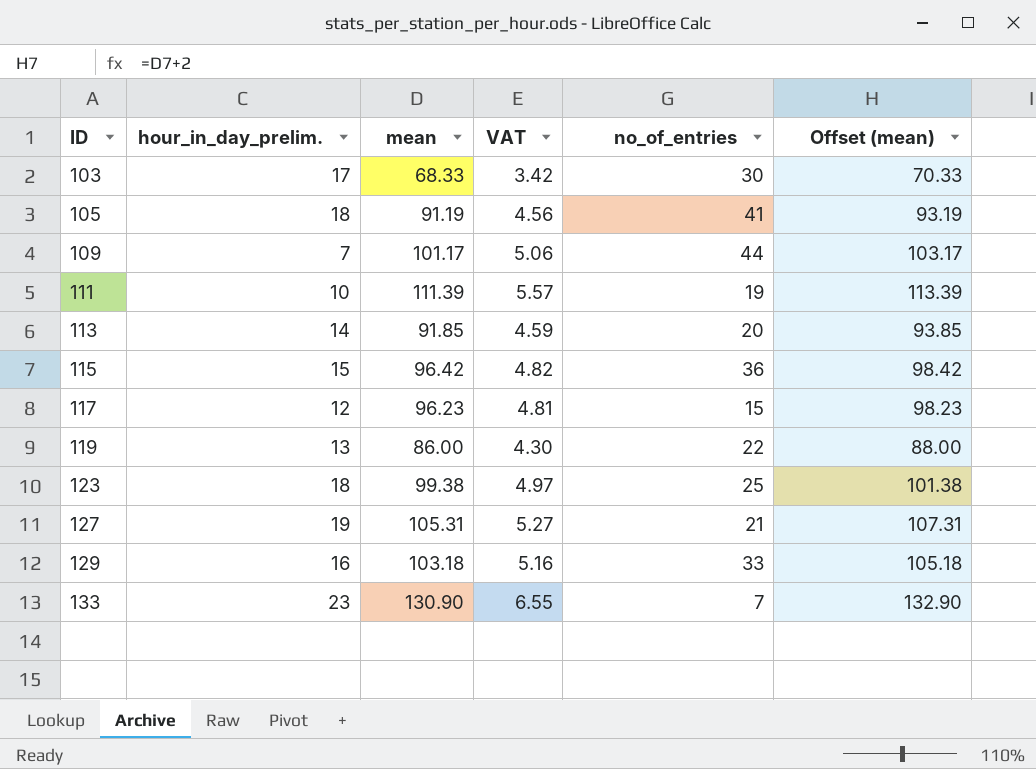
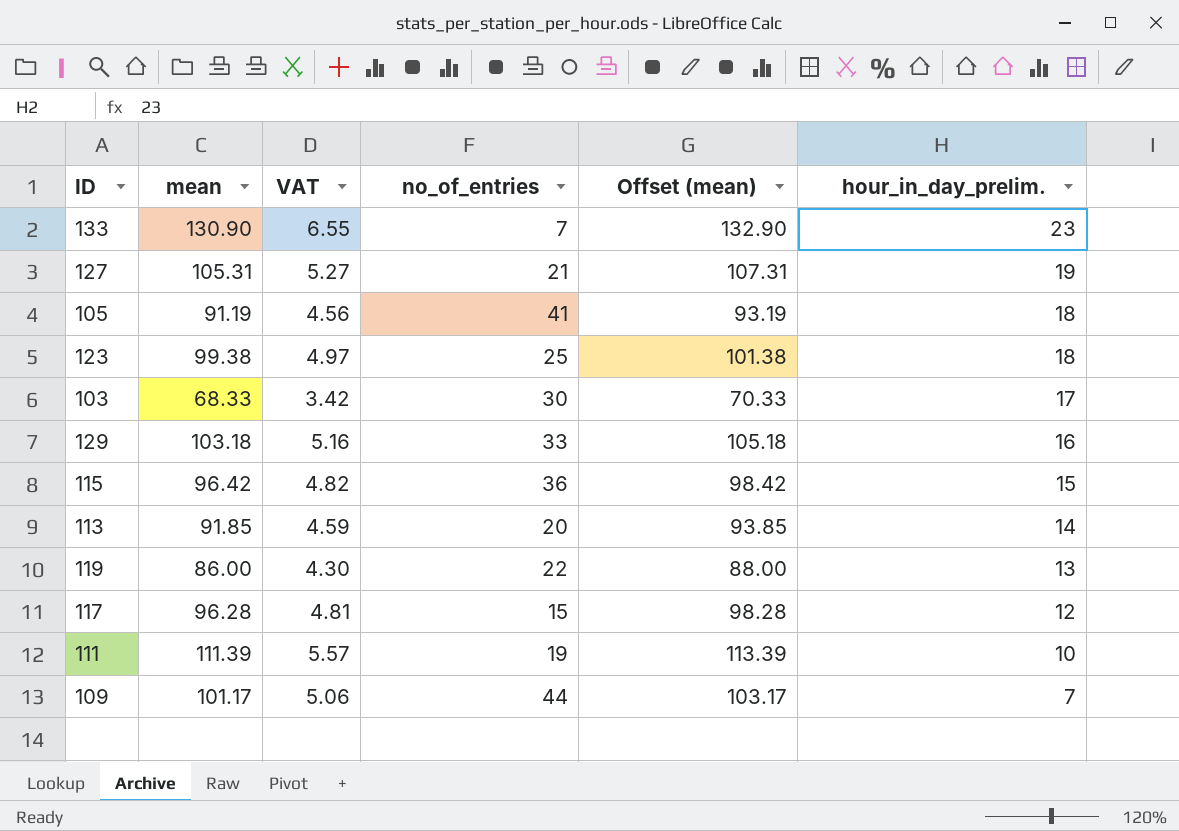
row order: ID ascending -> hour_in_day_prelim. descending
column hour_in_day_prelim. | position: 2 -> 6
117 | mean: 96.23 -> 96.28
117 | Offset (mean): 98.23 -> 98.28

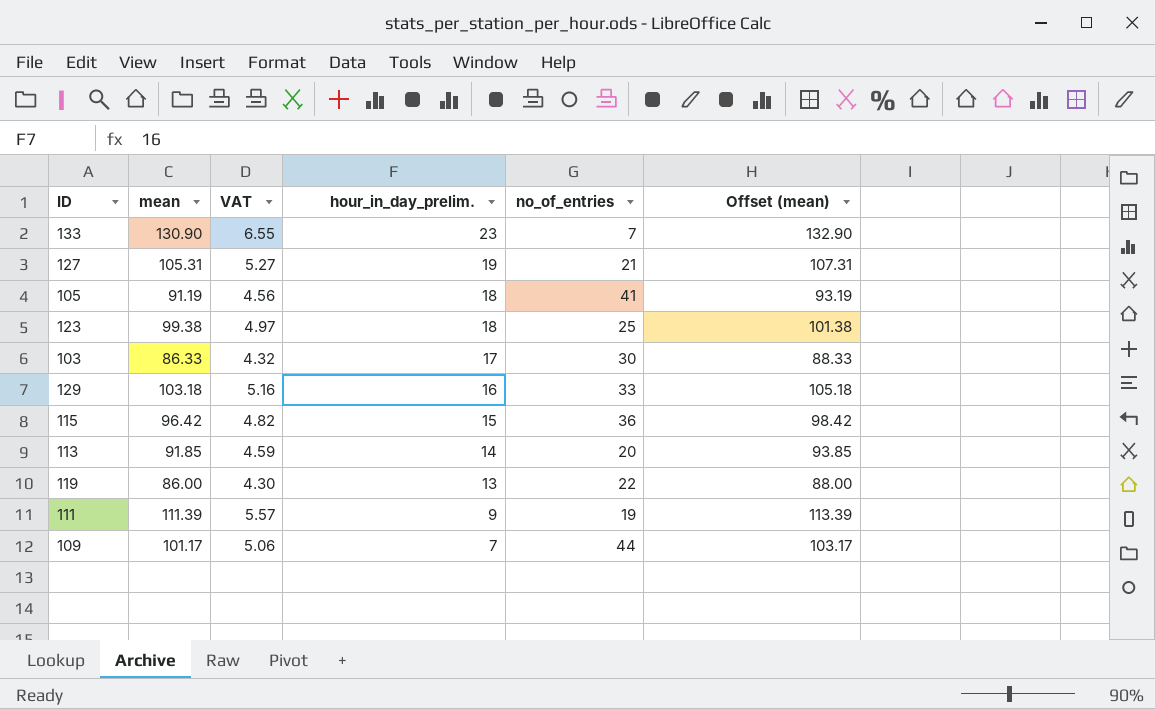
column hour_in_day_prelim. | position: 6 -> 4
row 117: 96.28 | 4.81 | 15 | 98.28 | 12 -> none
103 | mean: 68.33 -> 86.33
103 | VAT: 3.42 -> 4.32
103 | Offset (mean): 70.33 -> 88.33
111 | hour_in_day_prelim.: 10 -> 9

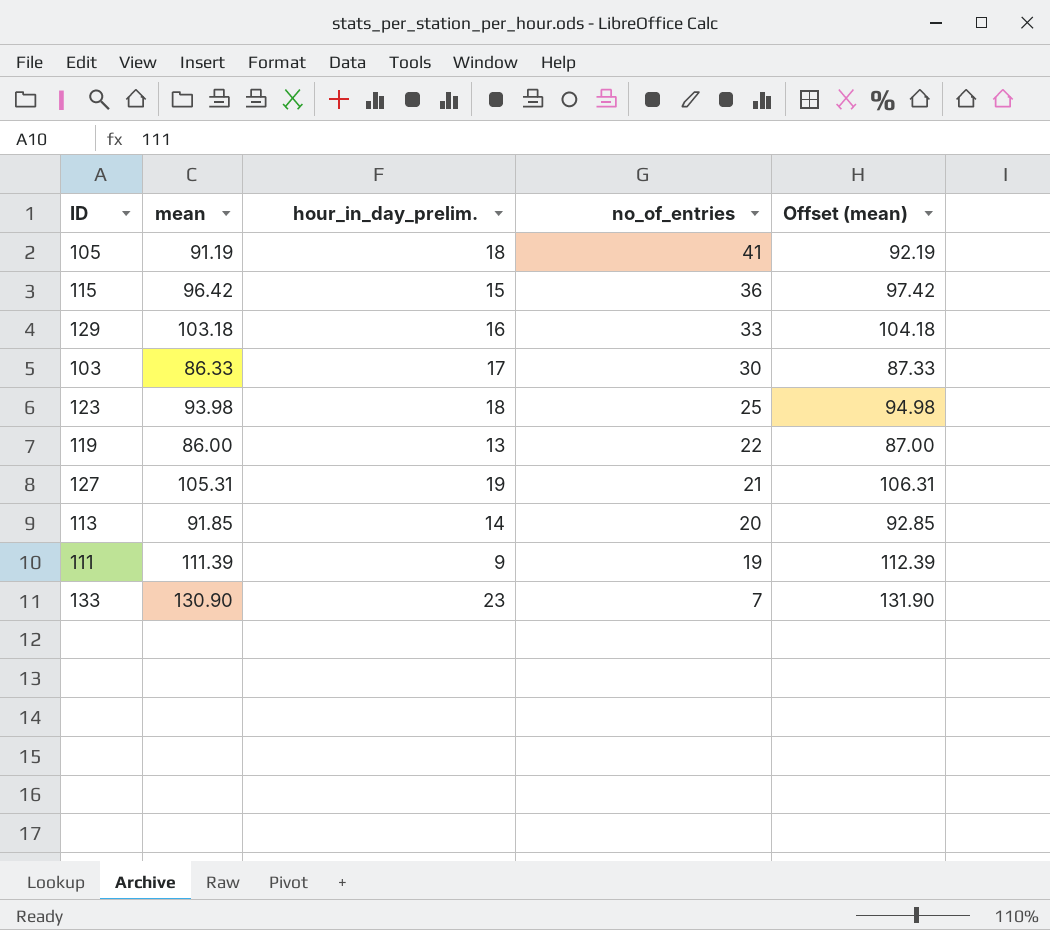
row order: hour_in_day_prelim. descending -> no_of_entries descending
column VAT | formula: [mean] * 0.05 -> none
column Offset (mean) | formula: [mean] + 2 -> [mean] + 1
row 109: 101.17 | 5.06 | 7 | 44 | 103.17 -> none
123 | mean: 99.38 -> 93.98

